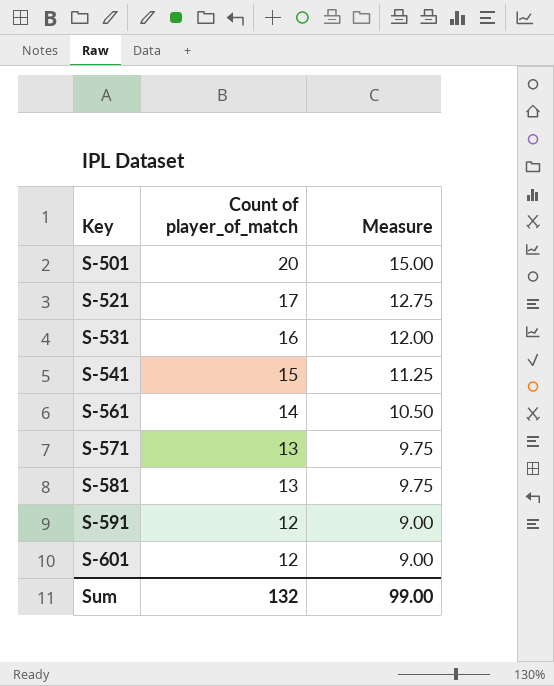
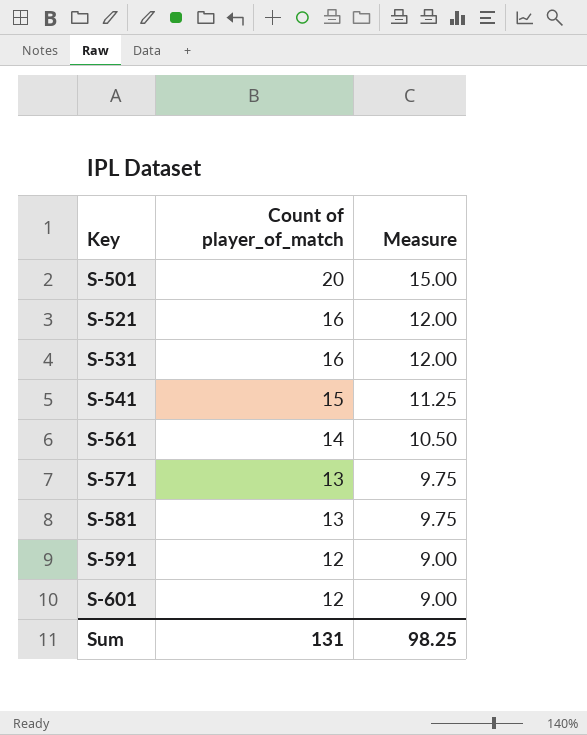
S-521 | Count of player_of_match: 17 -> 16
S-521 | Measure: 12.75 -> 12.00
Sum | Count of player_of_match: 132 -> 131
Sum | Measure: 99.00 -> 98.25

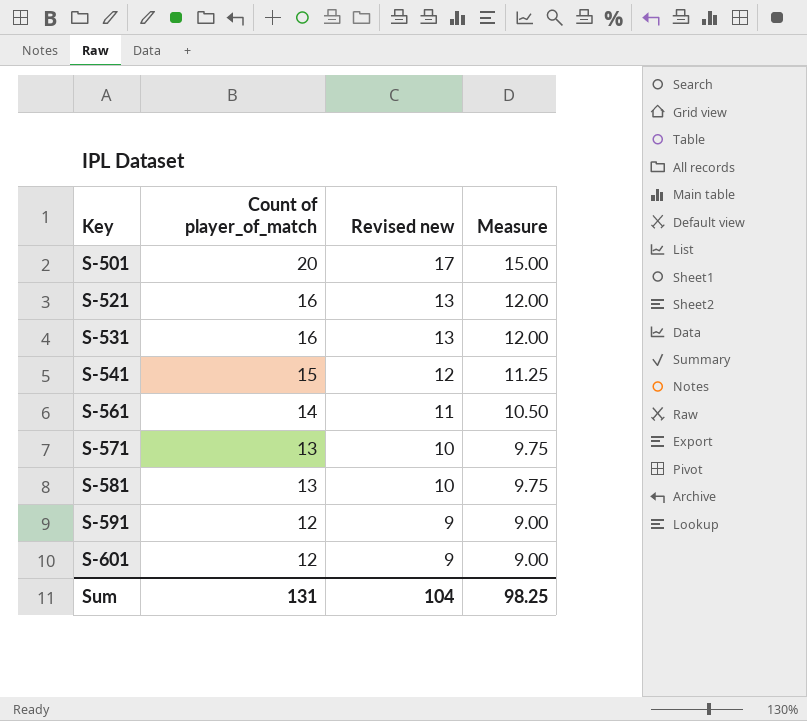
column Revised new | formula: none -> [Count of player_of_match] - 3

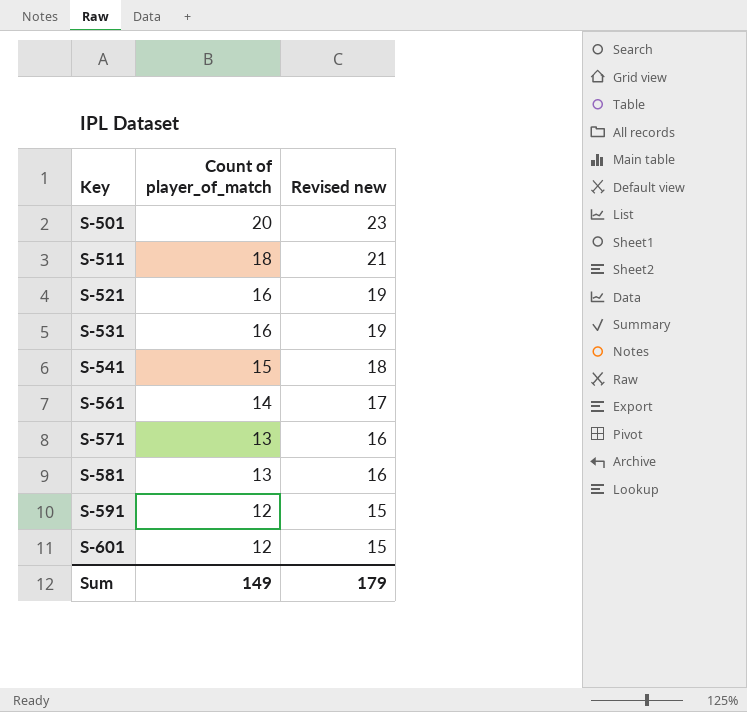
column Measure | formula: [Count of player_of_match] * 0.75 -> none
column Revised new | formula: [Count of player_of_match] - 3 -> [Count of player_of_match] + 3
row S-511: none -> 18 | 21
Sum | Count of player_of_match: 131 -> 149
Sum | Revised new: 104 -> 179

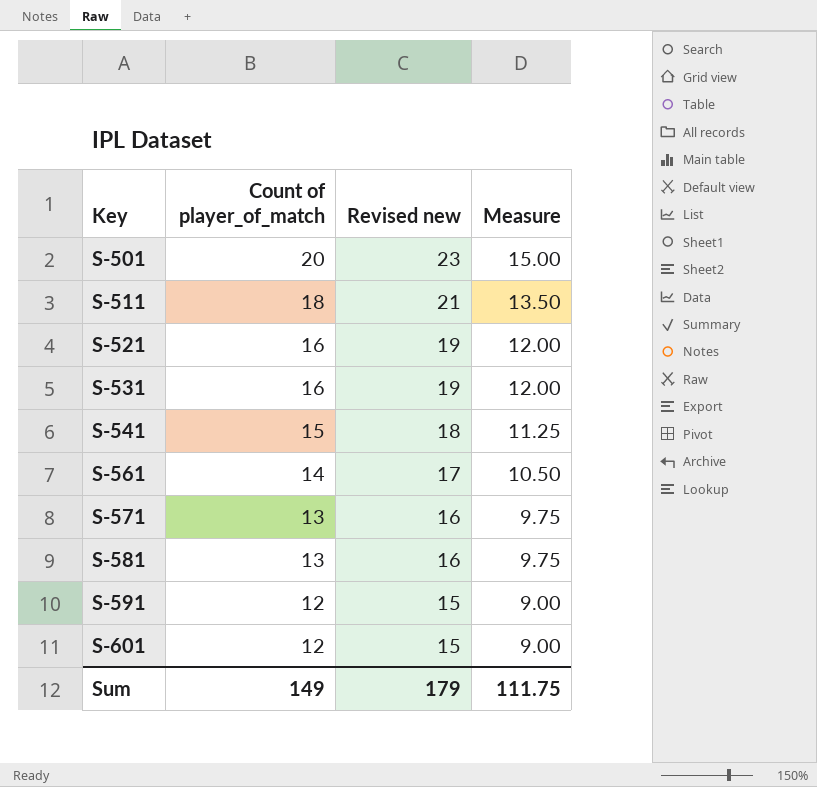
column Measure | formula: none -> [Count of player_of_match] * 0.75

